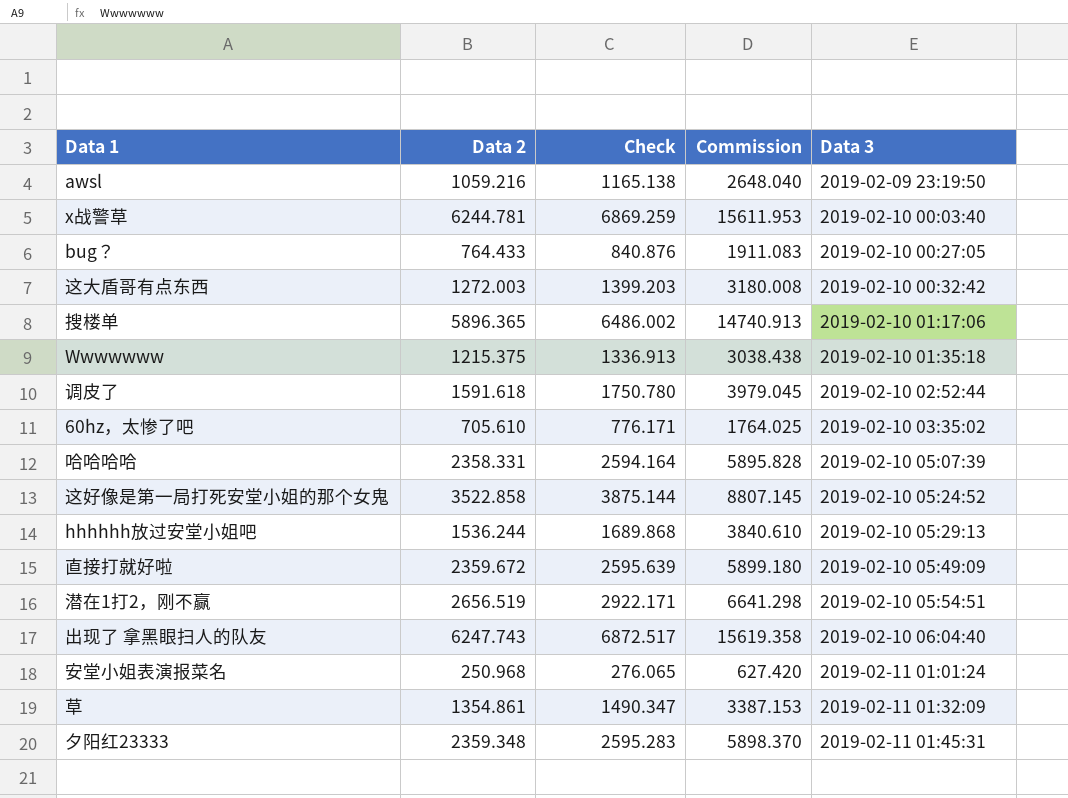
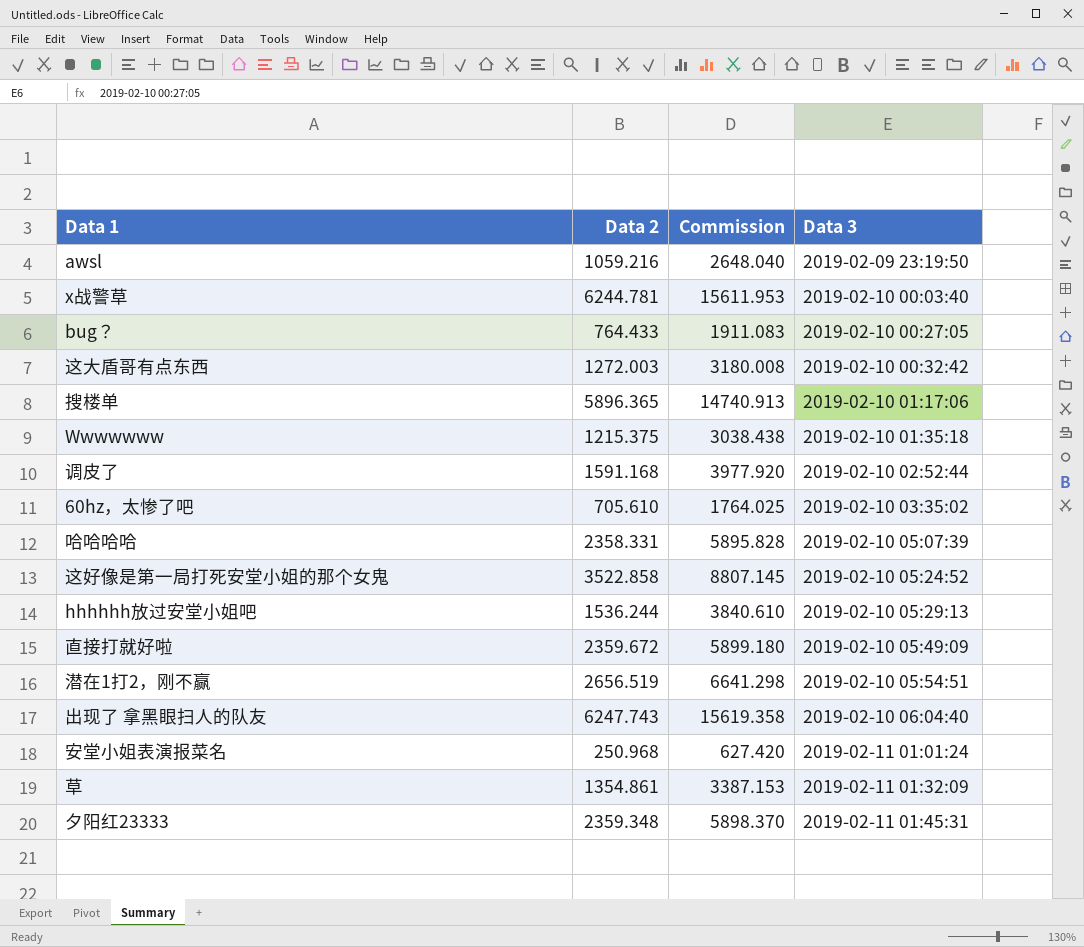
column Check | formula: [Data 2] * 1.1 -> none
调皮了 | Data 2: 1591.618 -> 1591.168
调皮了 | Commission: 3979.045 -> 3977.920

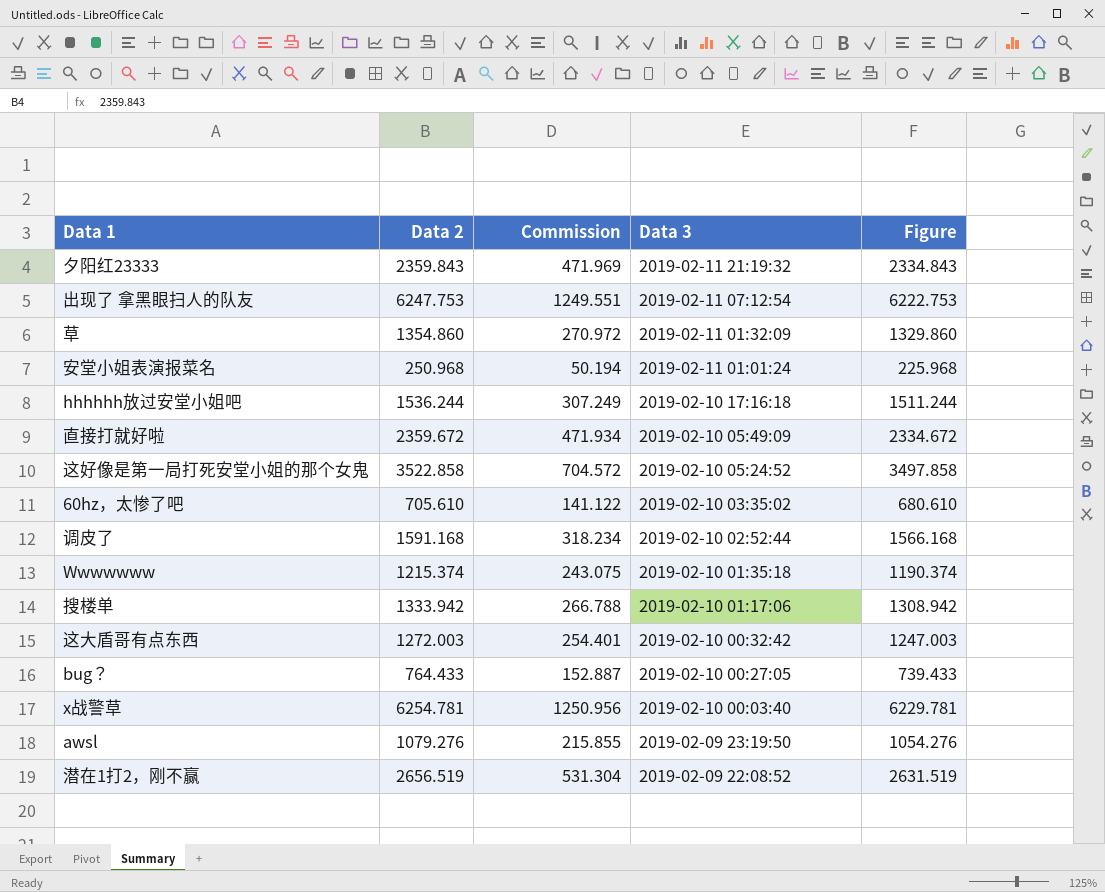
row order: Data 3 ascending -> Data 3 descending
column Commission | formula: [Data 2] * 2.5 -> [Data 2] * 0.2
column Figure | formula: none -> [Data 2] - 25
row 哈哈哈哈: 2358.331 | 5895.828 | 2019-02-10 05:07:39 -> none
夕阳红23333 | Data 2: 2359.348 -> 2359.843
夕阳红23333 | Data 3: 2019-02-11 01:45:31 -> 2019-02-11 21:19:32
出现了 拿黑眼扫人的队友 | Data 2: 6247.743 -> 6247.753
出现了 拿黑眼扫人的队友 | Data 3: 2019-02-10 06:04:40 -> 2019-02-11 07:12:54
草 | Data 2: 1354.861 -> 1354.860
hhhhhh放过安堂小姐吧 | Data 3: 2019-02-10 05:29:13 -> 2019-02-10 17:16:18
Wwwwwww | Data 2: 1215.375 -> 1215.374
搜楼单 | Data 2: 5896.365 -> 1333.942
x战警草 | Data 2: 6244.781 -> 6254.781
awsl | Data 2: 1059.216 -> 1079.276
潜在1打2，刚不赢 | Data 3: 2019-02-10 05:54:51 -> 2019-02-09 22:08:52

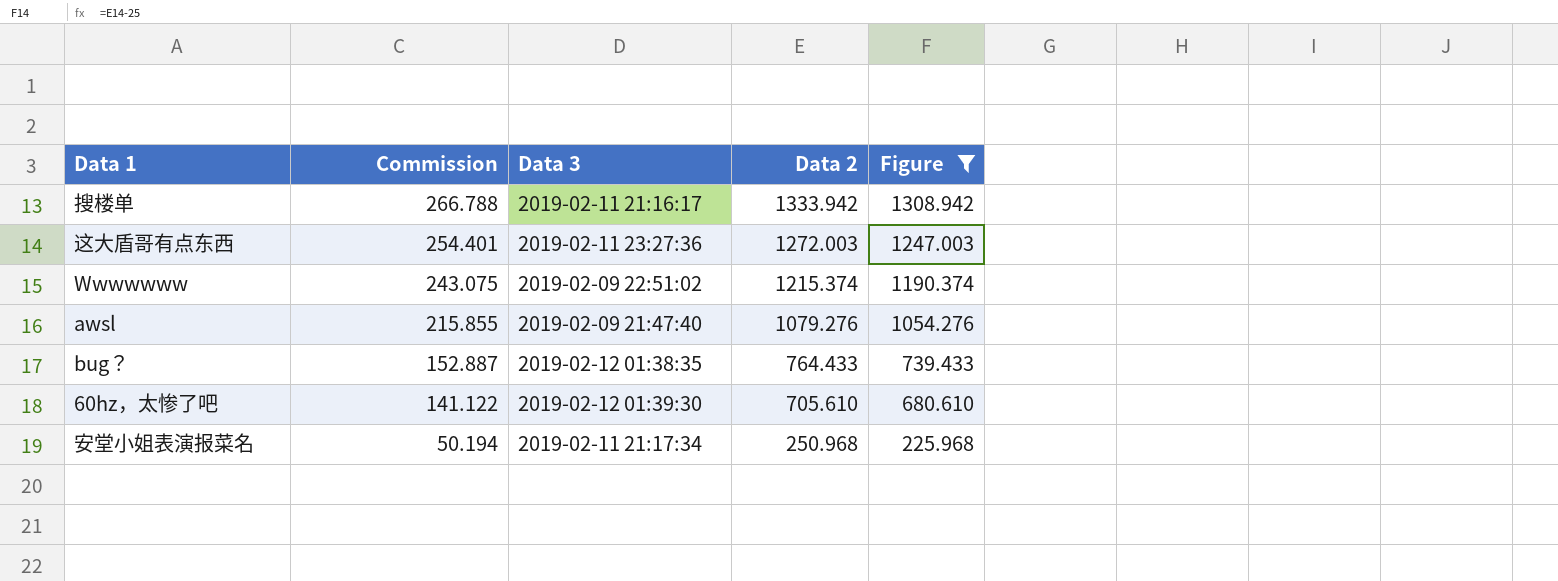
filter: none -> Figure <= 1308.942
row order: Data 3 descending -> Commission descending
column Data 2 | position: 2 -> 4
搜楼单 | Data 3: 2019-02-10 01:17:06 -> 2019-02-11 21:16:17
这大盾哥有点东西 | Data 3: 2019-02-10 00:32:42 -> 2019-02-11 23:27:36
Wwwwwww | Data 3: 2019-02-10 01:35:18 -> 2019-02-09 22:51:02
awsl | Data 3: 2019-02-09 23:19:50 -> 2019-02-09 21:47:40
bug？ | Data 3: 2019-02-10 00:27:05 -> 2019-02-12 01:38:35
60hz，太惨了吧 | Data 3: 2019-02-10 03:35:02 -> 2019-02-12 01:39:30
安堂小姐表演报菜名 | Data 3: 2019-02-11 01:01:24 -> 2019-02-11 21:17:34

